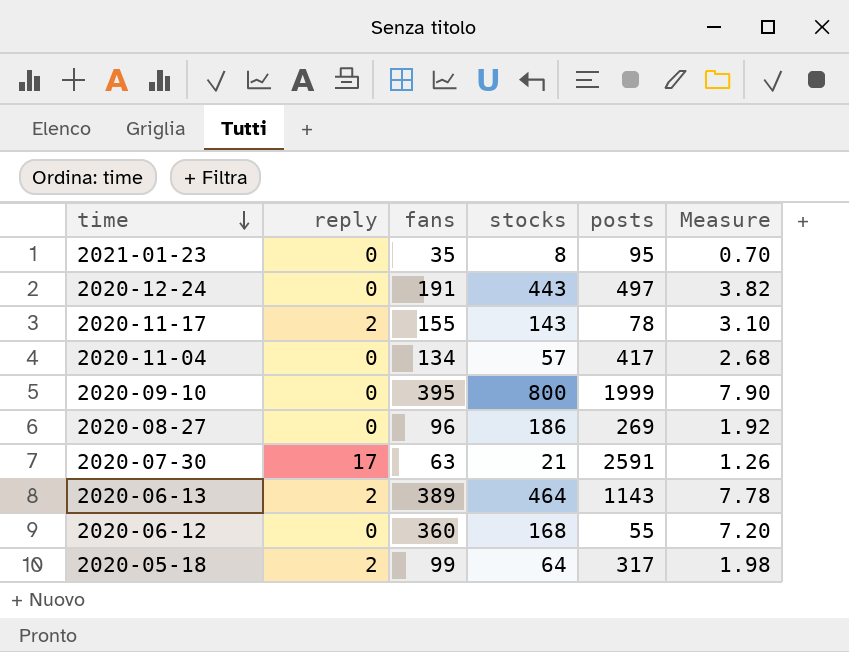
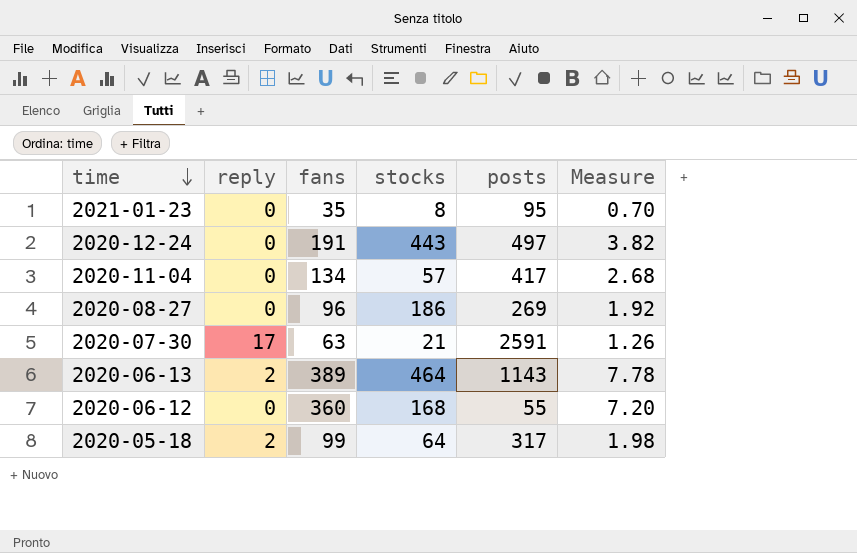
row 2020-11-17: 2 | 155 | 143 | 78 | 3.10 -> none
row 2020-09-10: 0 | 395 | 800 | 1999 | 7.90 -> none

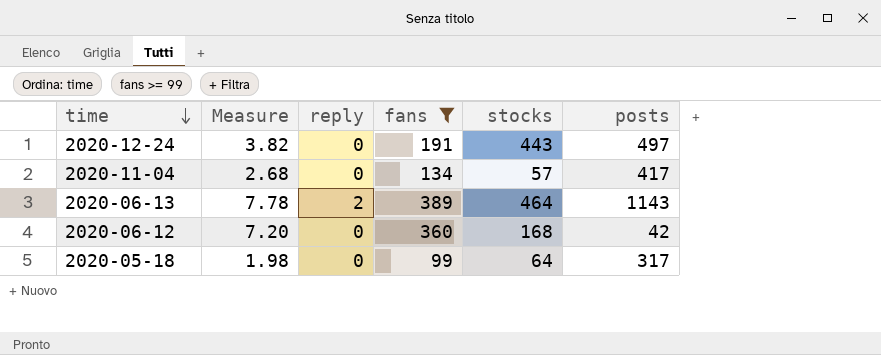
filter: none -> fans >= 99
column Measure | position: 6 -> 2
2020-06-12 | posts: 55 -> 42
2020-05-18 | reply: 2 -> 0

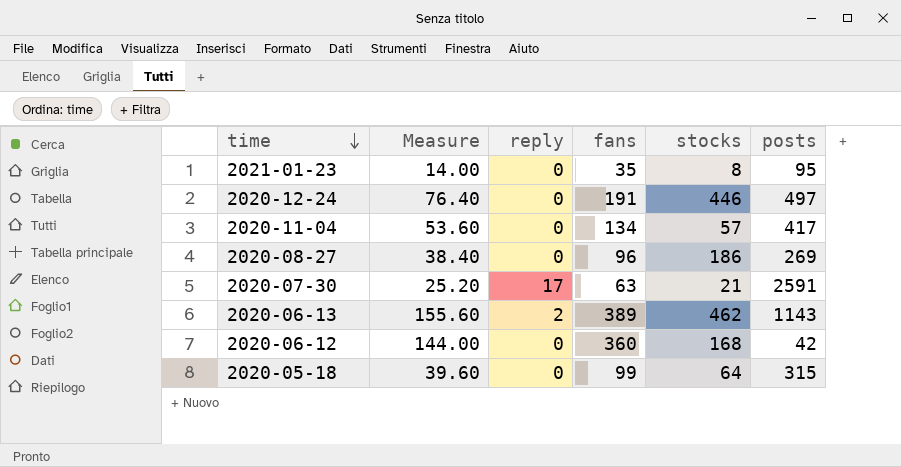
filter: fans >= 99 -> none
column Measure | formula: [fans] * 0.02 -> [fans] * 0.4
2020-12-24 | stocks: 443 -> 446
2020-06-13 | stocks: 464 -> 462
2020-05-18 | posts: 317 -> 315

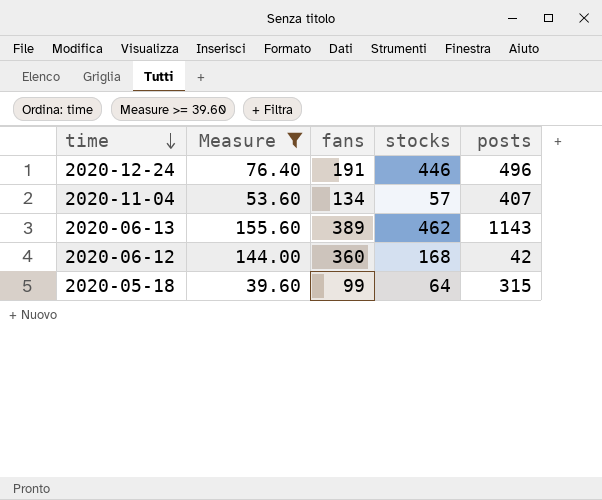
filter: none -> Measure >= 39.60
column reply | position: 3 -> none
2020-12-24 | posts: 497 -> 496
2020-11-04 | posts: 417 -> 407

